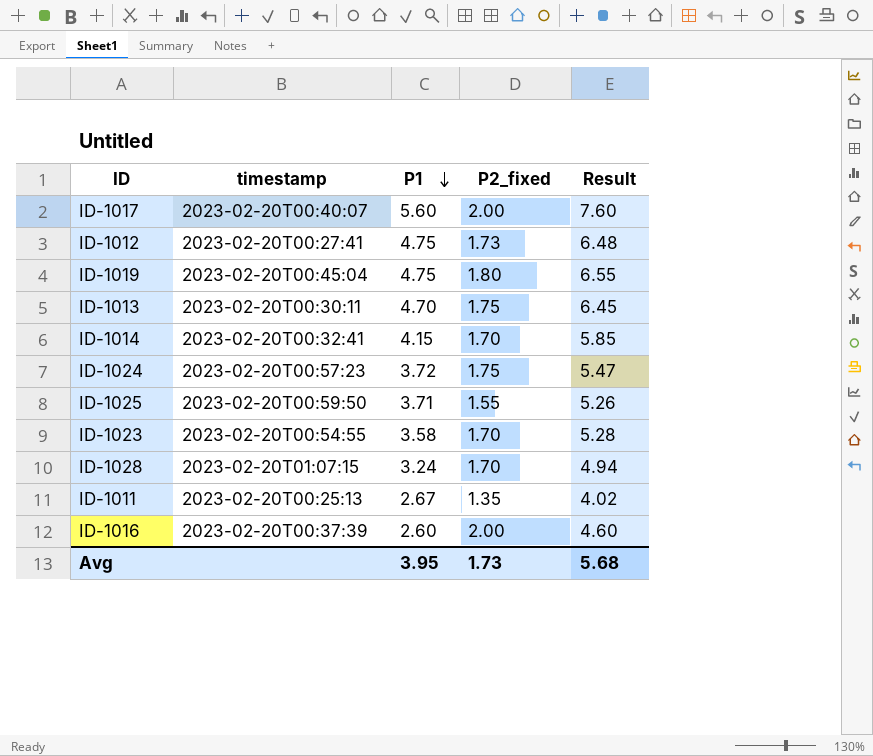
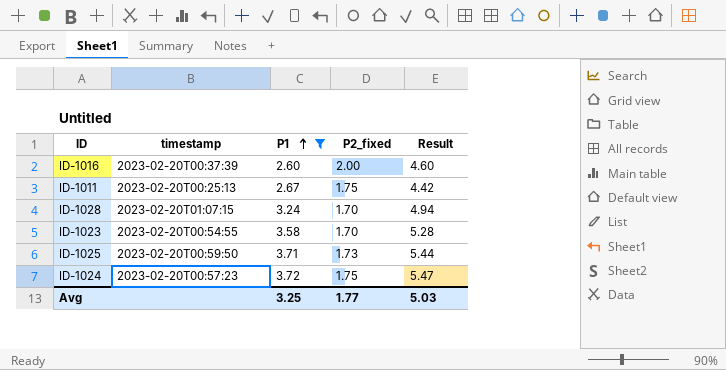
filter: none -> P1 <= 3.72
row order: P1 descending -> P1 ascending
ID-1011 | P2_fixed: 1.35 -> 1.75
ID-1011 | Result: 4.02 -> 4.42
ID-1025 | P2_fixed: 1.55 -> 1.73
ID-1025 | Result: 5.26 -> 5.44
Avg | P1: 3.95 -> 3.25
Avg | P2_fixed: 1.73 -> 1.77
Avg | Result: 5.68 -> 5.03

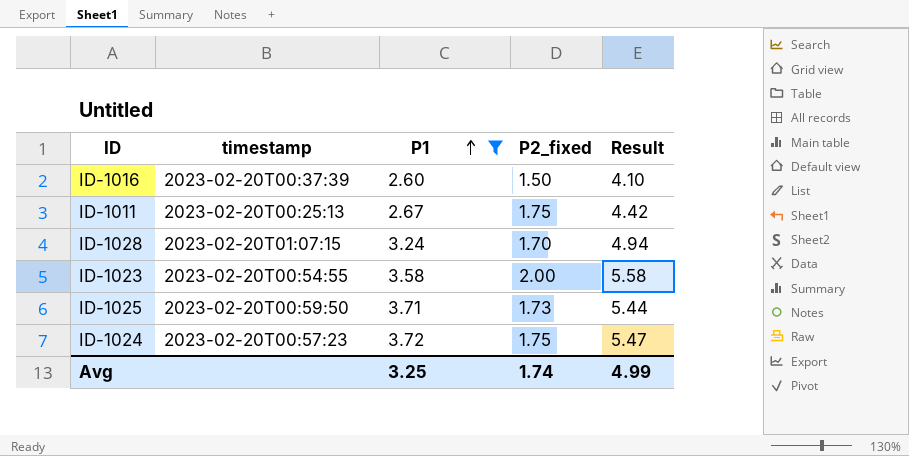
ID-1016 | P2_fixed: 2.00 -> 1.50
ID-1016 | Result: 4.60 -> 4.10
ID-1023 | P2_fixed: 1.70 -> 2.00
ID-1023 | Result: 5.28 -> 5.58
Avg | P2_fixed: 1.77 -> 1.74
Avg | Result: 5.03 -> 4.99

